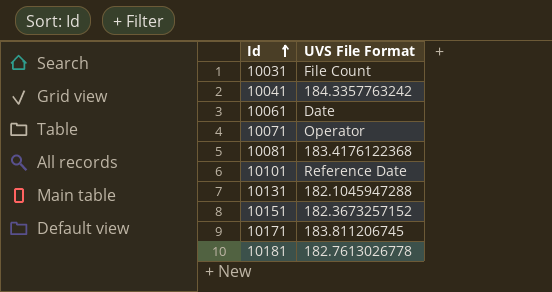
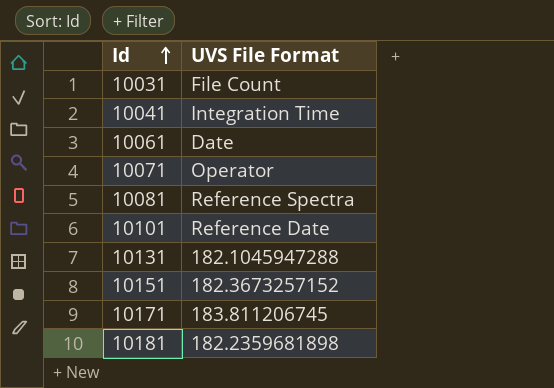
10041 | UVS File Format: 184.3357763242 -> Integration Time
10081 | UVS File Format: 183.4176122368 -> Reference Spectra
10181 | UVS File Format: 182.7613026778 -> 182.2359681898

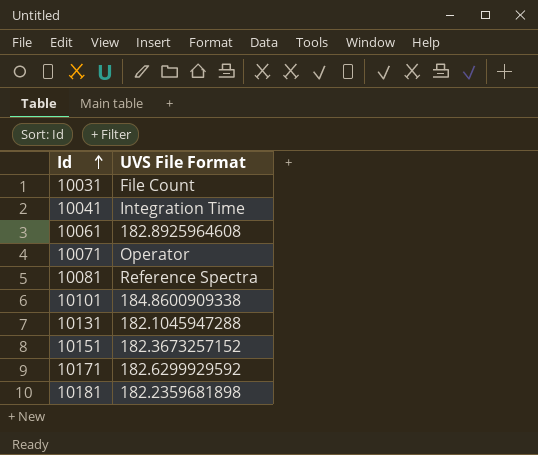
10061 | UVS File Format: Date -> 182.8925964608
10101 | UVS File Format: Reference Date -> 184.8600909338
10171 | UVS File Format: 183.811206745 -> 182.6299929592

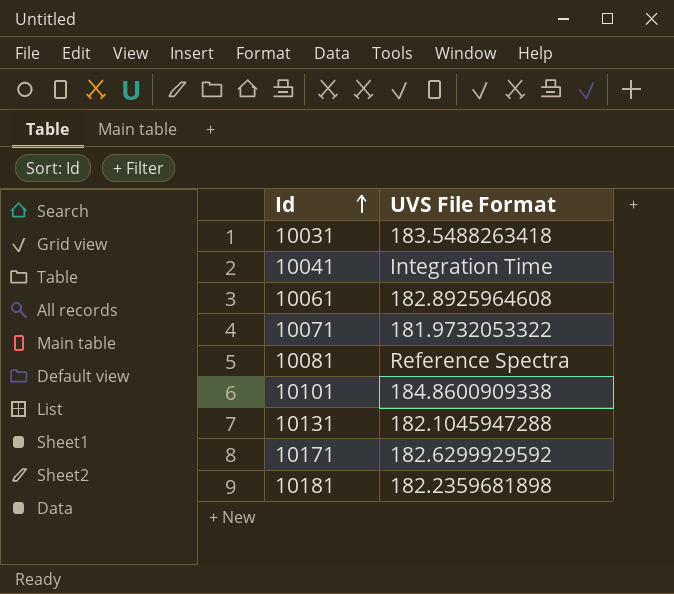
row 10151: 182.3673257152 -> none
10031 | UVS File Format: File Count -> 183.5488263418
10071 | UVS File Format: Operator -> 181.9732053322

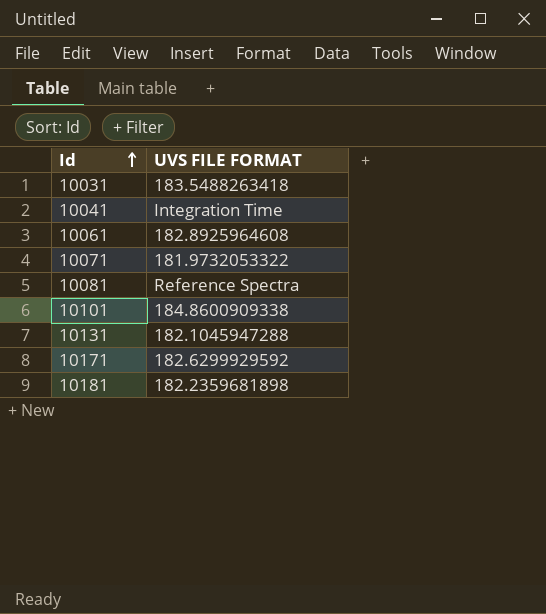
column name: UVS File Format -> UVS FILE FORMAT

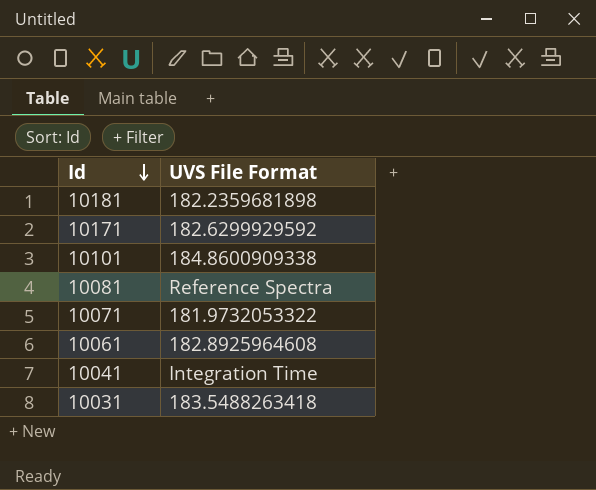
row order: Id ascending -> Id descending
column name: UVS FILE FORMAT -> UVS File Format
row 10131: 182.1045947288 -> none

